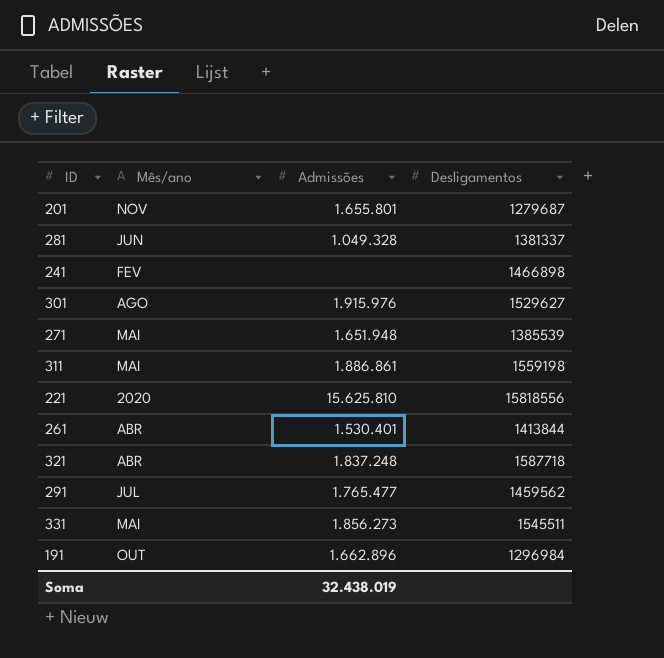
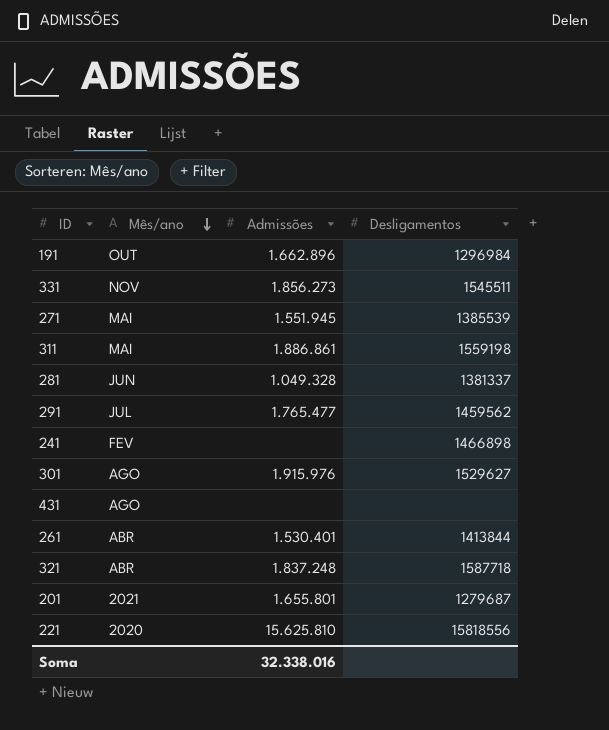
row order: none -> Mês/ano descending
331 | Mês/ano: MAI -> NOV
271 | Admissões: 1.651.948 -> 1.551.945
row 431: none -> AGO | none | none
201 | Mês/ano: NOV -> 2021
Soma | Admissões: 32.438.019 -> 32.338.016

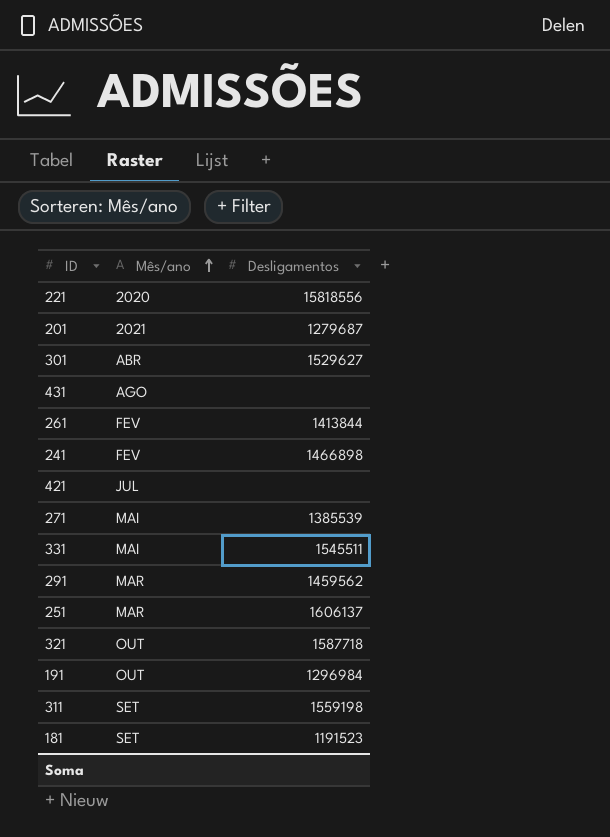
row order: Mês/ano descending -> Mês/ano ascending
column Admissões | position: 3 -> none
row 281: JUN | 1.049.328 | 1381337 -> none
301 | Mês/ano: AGO -> ABR
261 | Mês/ano: ABR -> FEV
row 421: none -> JUL | none
331 | Mês/ano: NOV -> MAI
291 | Mês/ano: JUL -> MAR
row 251: none -> MAR | 1606137
321 | Mês/ano: ABR -> OUT
311 | Mês/ano: MAI -> SET
row 181: none -> SET | 1191523

